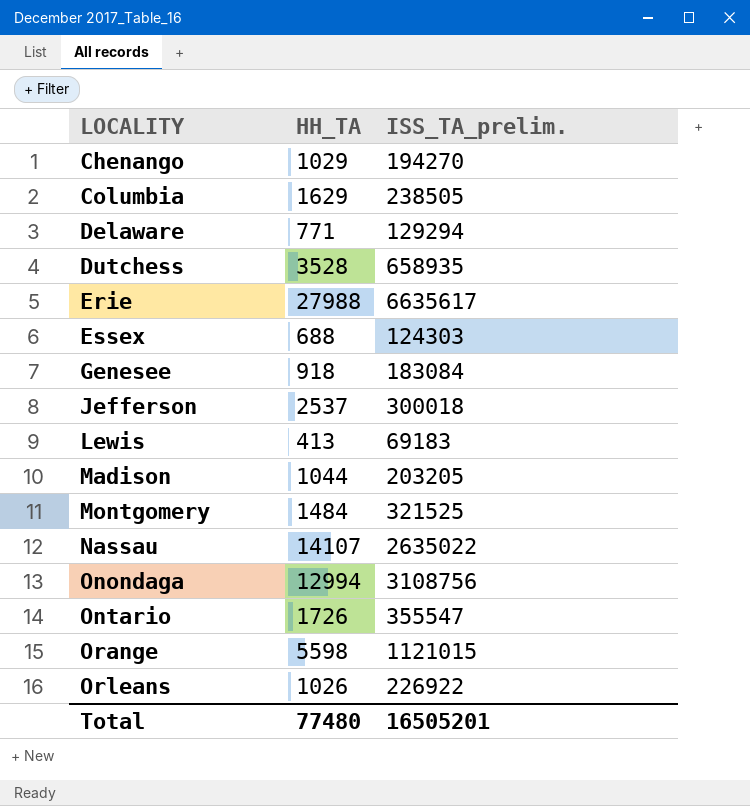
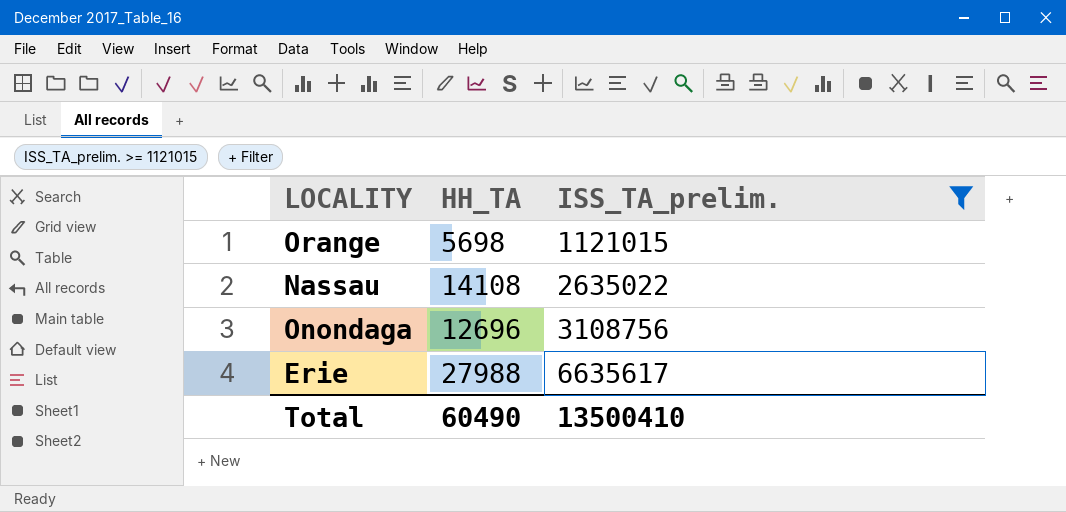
filter: none -> ISS_TA_prelim. >= 1121015
row order: LOCALITY ascending -> ISS_TA_prelim. ascending
Orange | HH_TA: 5598 -> 5698
Nassau | HH_TA: 14107 -> 14108
Onondaga | HH_TA: 12994 -> 12696
Total | HH_TA: 77480 -> 60490
Total | ISS_TA_prelim.: 16505201 -> 13500410

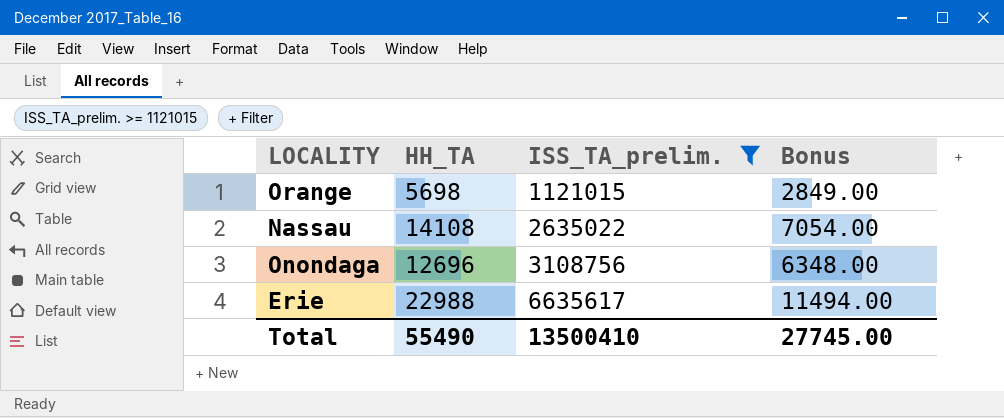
column Bonus | formula: none -> [HH_TA] * 0.5
Erie | HH_TA: 27988 -> 22988
Total | HH_TA: 60490 -> 55490

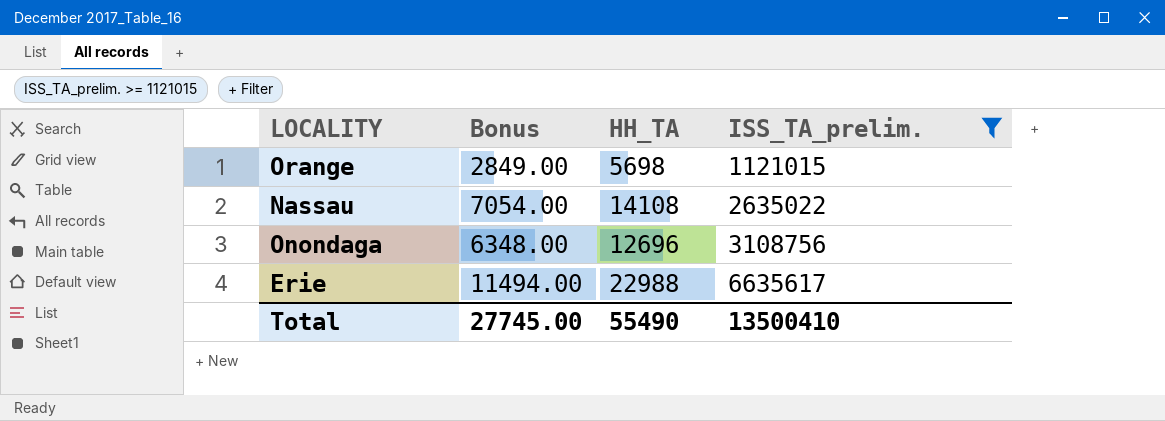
column Bonus | position: 4 -> 2

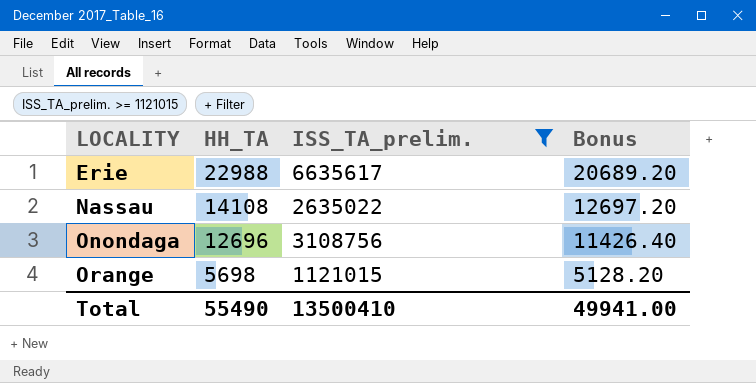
row order: ISS_TA_prelim. ascending -> LOCALITY ascending
column Bonus | formula: [HH_TA] * 0.5 -> [HH_TA] * 0.9
column Bonus | position: 2 -> 4
Total | Bonus: 27745.00 -> 49941.00

